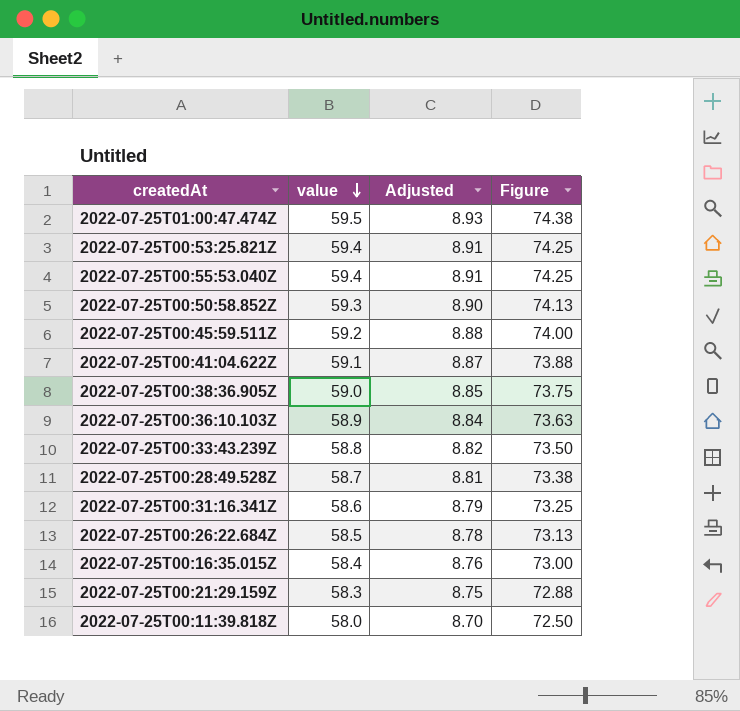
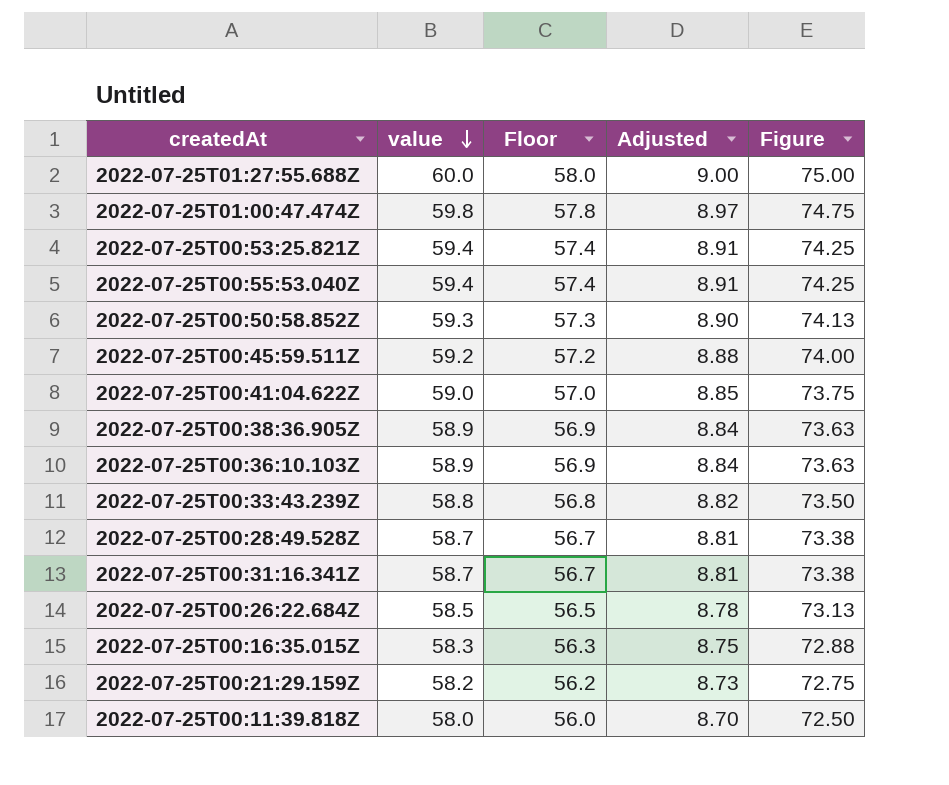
column Floor | formula: none -> [value] - 2
row 2022-07-25T01:27:55.688Z: none -> 60.0 | 58.0 | 9.00 | 75.00
2022-07-25T01:00:47.474Z | value: 59.5 -> 59.8
2022-07-25T01:00:47.474Z | Adjusted: 8.93 -> 8.97
2022-07-25T01:00:47.474Z | Figure: 74.38 -> 74.75
2022-07-25T00:41:04.622Z | value: 59.1 -> 59.0
2022-07-25T00:41:04.622Z | Adjusted: 8.87 -> 8.85
2022-07-25T00:41:04.622Z | Figure: 73.88 -> 73.75
2022-07-25T00:38:36.905Z | value: 59.0 -> 58.9
2022-07-25T00:38:36.905Z | Adjusted: 8.85 -> 8.84
2022-07-25T00:38:36.905Z | Figure: 73.75 -> 73.63
2022-07-25T00:31:16.341Z | value: 58.6 -> 58.7
2022-07-25T00:31:16.341Z | Adjusted: 8.79 -> 8.81
2022-07-25T00:31:16.341Z | Figure: 73.25 -> 73.38
2022-07-25T00:16:35.015Z | value: 58.4 -> 58.3
2022-07-25T00:16:35.015Z | Adjusted: 8.76 -> 8.75
2022-07-25T00:16:35.015Z | Figure: 73.00 -> 72.88
2022-07-25T00:21:29.159Z | value: 58.3 -> 58.2
2022-07-25T00:21:29.159Z | Adjusted: 8.75 -> 8.73
2022-07-25T00:21:29.159Z | Figure: 72.88 -> 72.75

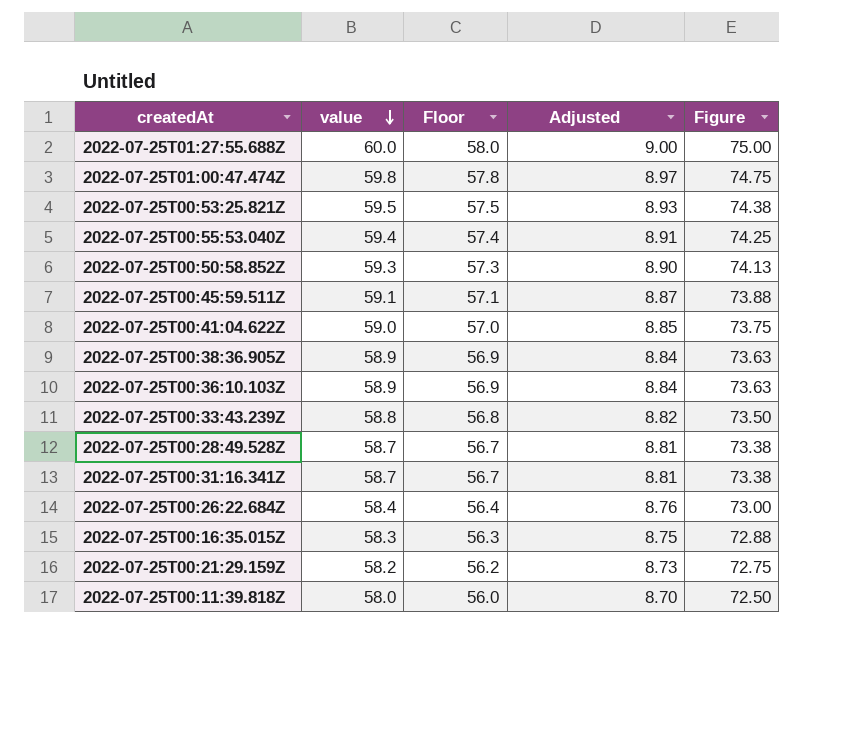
2022-07-25T00:53:25.821Z | value: 59.4 -> 59.5
2022-07-25T00:53:25.821Z | Floor: 57.4 -> 57.5
2022-07-25T00:53:25.821Z | Adjusted: 8.91 -> 8.93
2022-07-25T00:53:25.821Z | Figure: 74.25 -> 74.38
2022-07-25T00:45:59.511Z | value: 59.2 -> 59.1
2022-07-25T00:45:59.511Z | Floor: 57.2 -> 57.1
2022-07-25T00:45:59.511Z | Adjusted: 8.88 -> 8.87
2022-07-25T00:45:59.511Z | Figure: 74.00 -> 73.88
2022-07-25T00:26:22.684Z | value: 58.5 -> 58.4
2022-07-25T00:26:22.684Z | Floor: 56.5 -> 56.4
2022-07-25T00:26:22.684Z | Adjusted: 8.78 -> 8.76
2022-07-25T00:26:22.684Z | Figure: 73.13 -> 73.00

